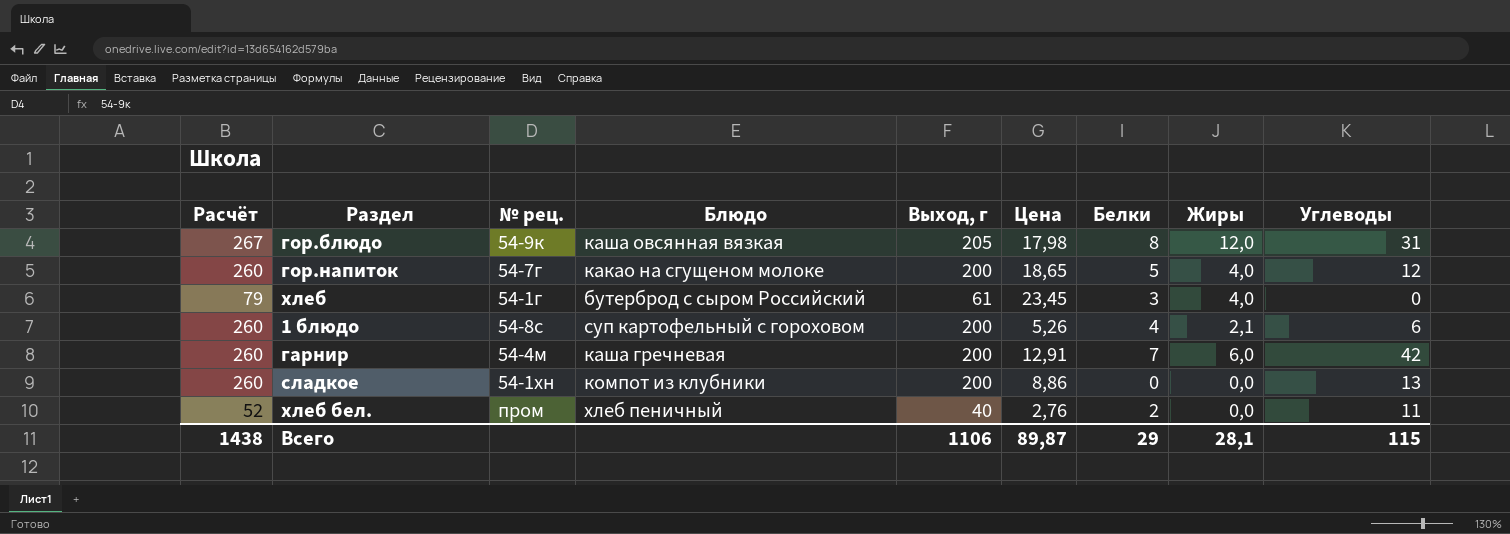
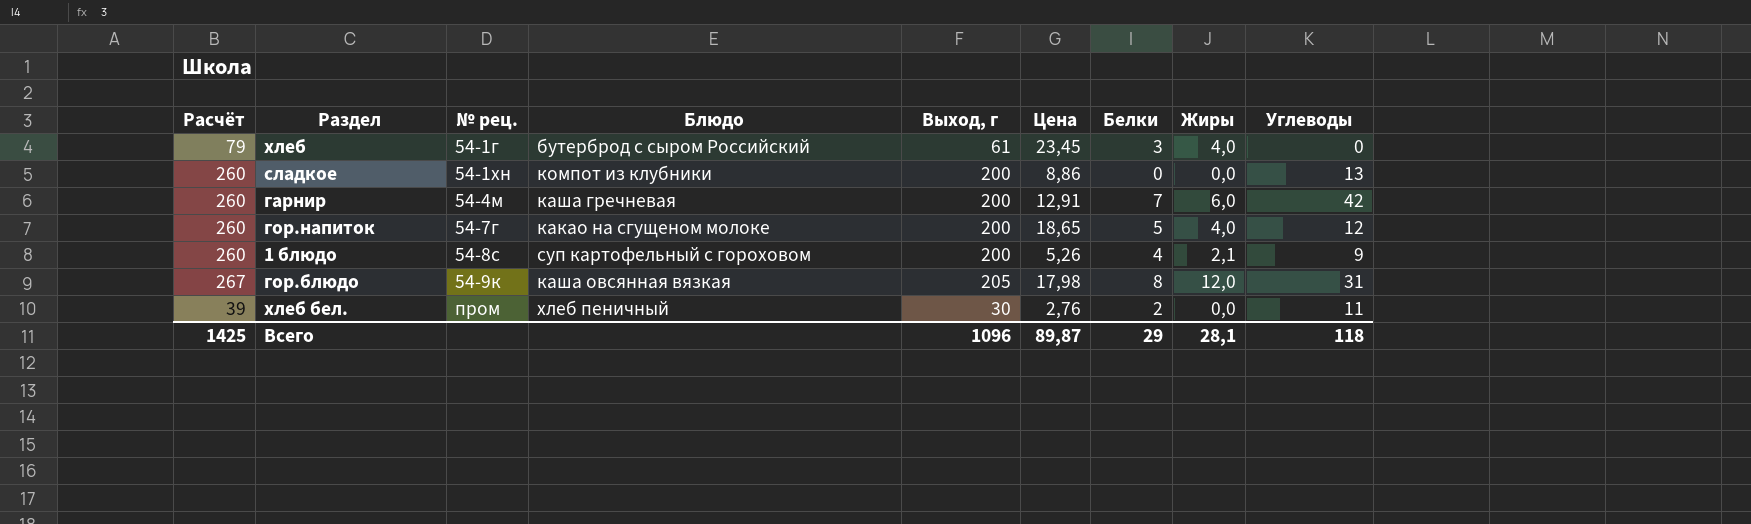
row order: none -> № рец. ascending
1 блюдо | Углеводы: 6 -> 9
хлеб бел. | Расчёт: 52 -> 39
хлеб бел. | Выход, г: 40 -> 30
Всего | Расчёт: 1438 -> 1425
Всего | Выход, г: 1106 -> 1096
Всего | Углеводы: 115 -> 118

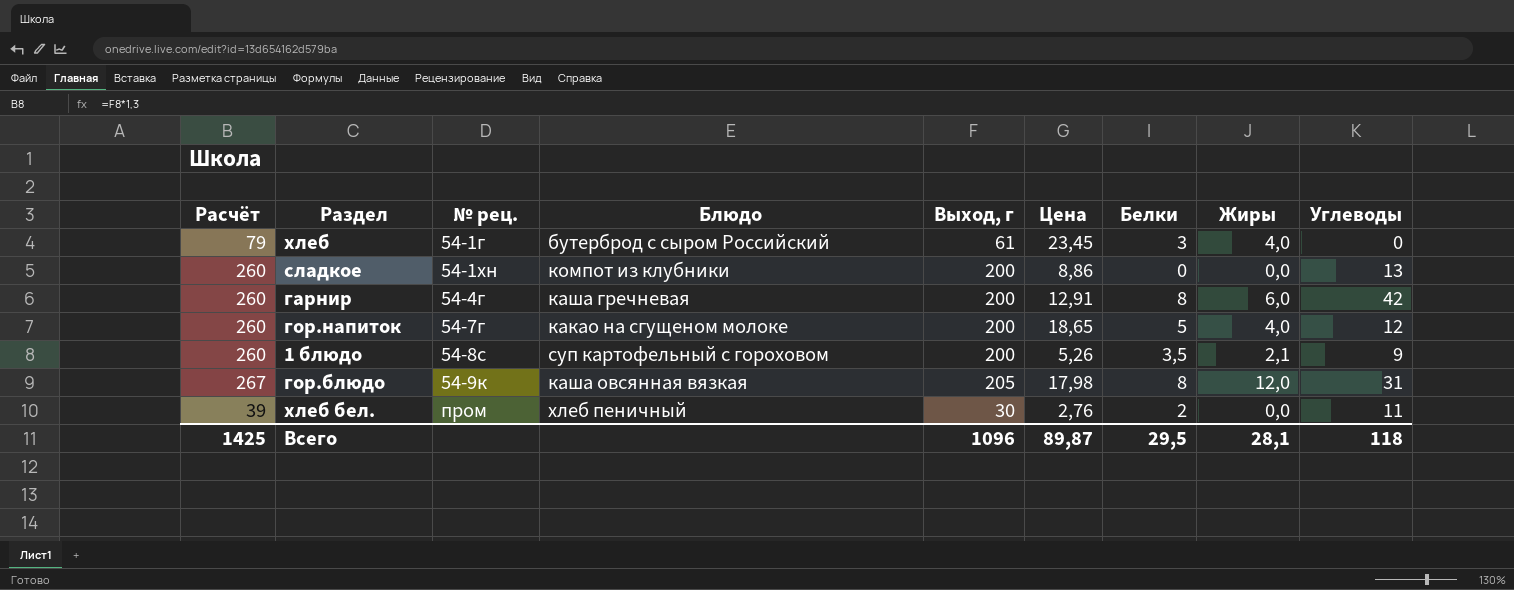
гарнир | № рец.: 54-4м -> 54-4г
гарнир | Белки: 7 -> 8
1 блюдо | Белки: 4 -> 3,5
Всего | Белки: 29 -> 29,5

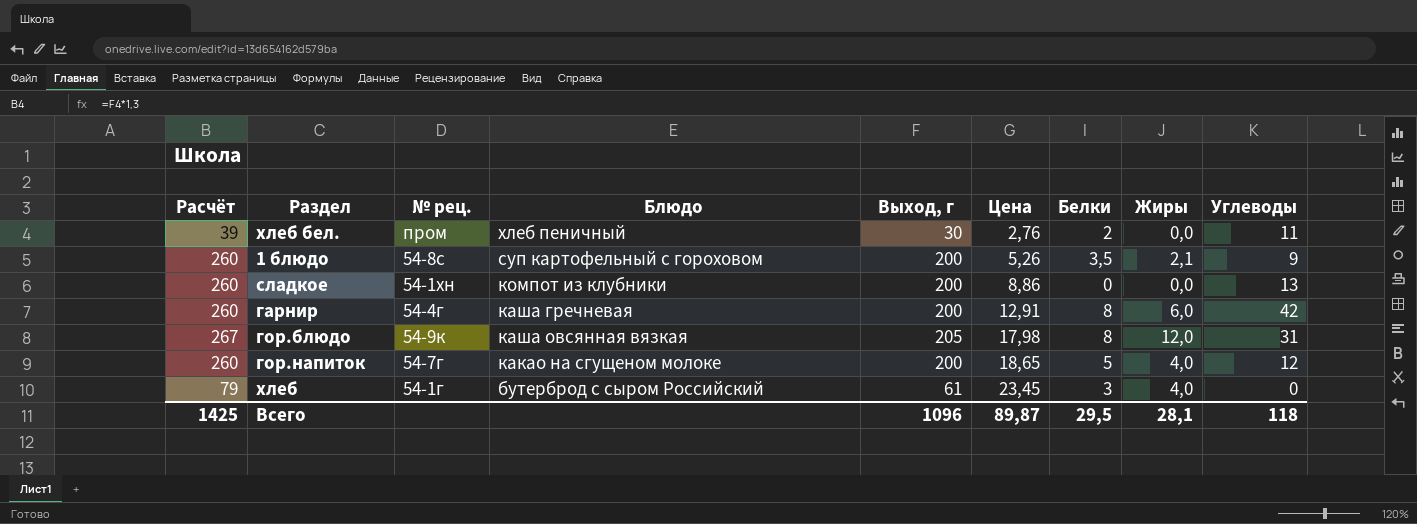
row order: № рец. ascending -> Цена ascending

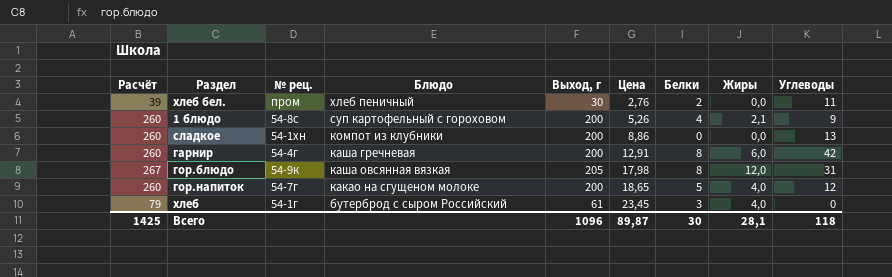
1 блюдо | Белки: 3,5 -> 4
Всего | Белки: 29,5 -> 30

